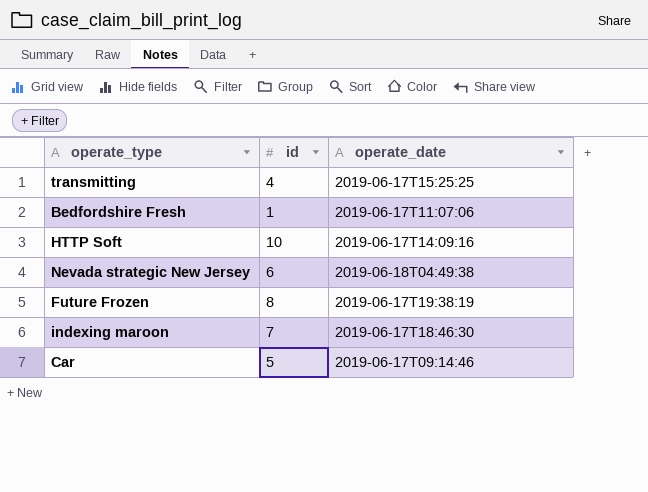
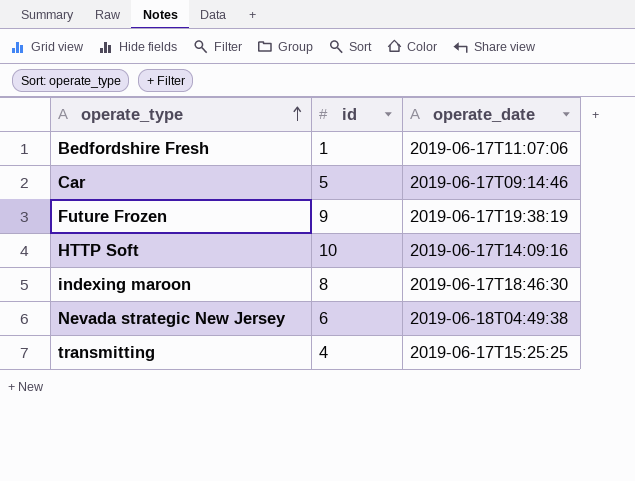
row order: none -> operate_type ascending
Future Frozen | id: 8 -> 9
indexing maroon | id: 7 -> 8

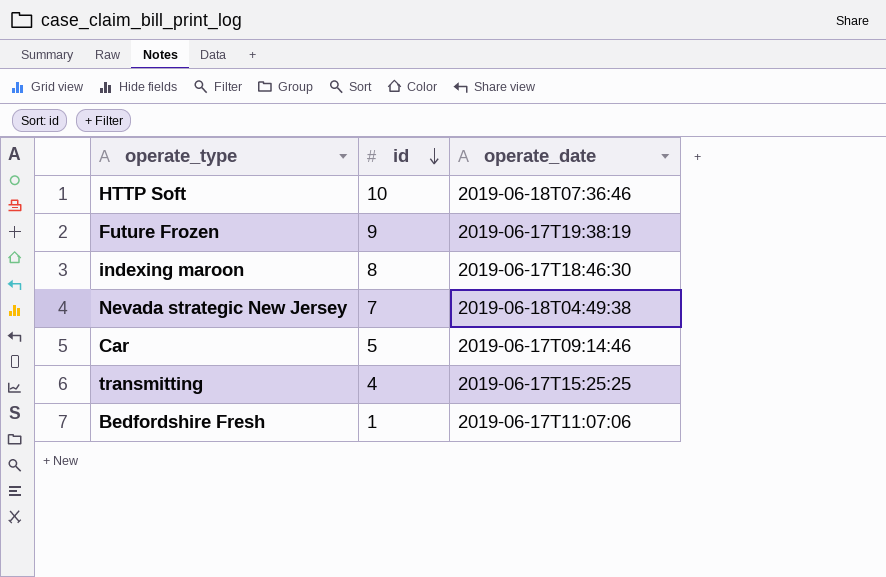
row order: operate_type ascending -> id descending
HTTP Soft | operate_date: 2019-06-17T14:09:16 -> 2019-06-18T07:36:46
Nevada strategic New Jersey | id: 6 -> 7

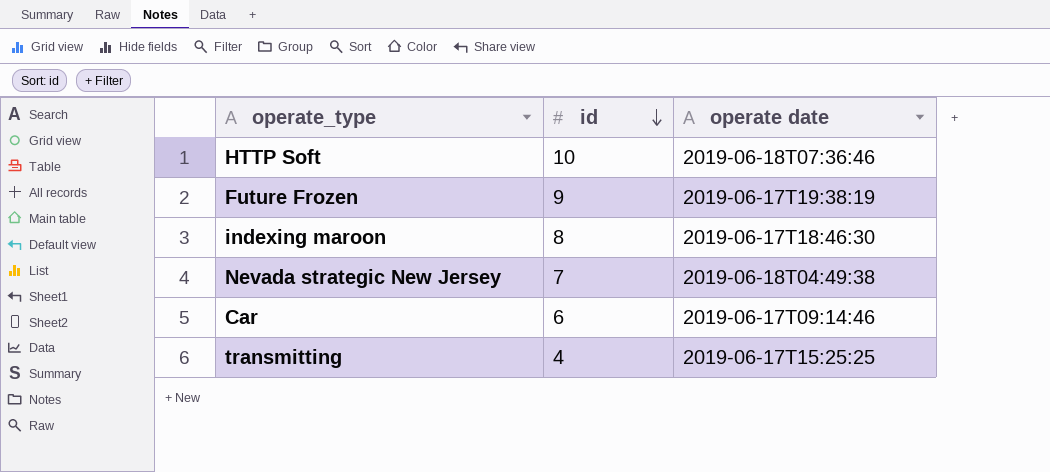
column name: operate_date -> operate date
row Bedfordshire Fresh: 1 | 2019-06-17T11:07:06 -> none
Car | id: 5 -> 6

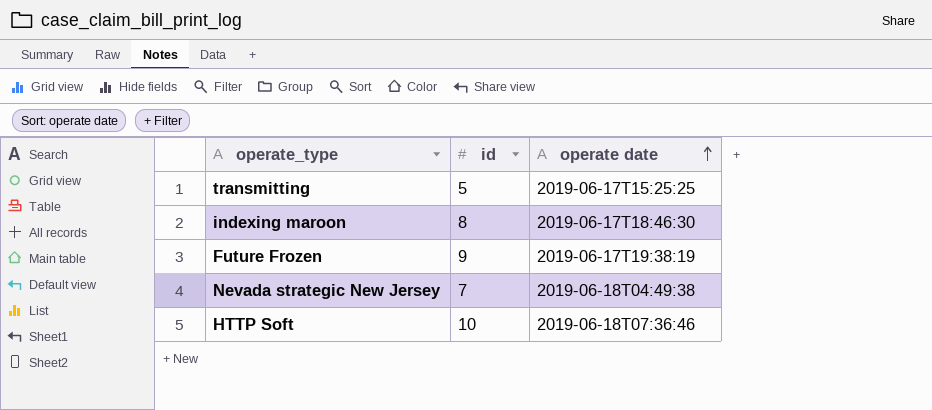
row order: id descending -> operate date ascending
row Car: 6 | 2019-06-17T09:14:46 -> none
transmitting | id: 4 -> 5

